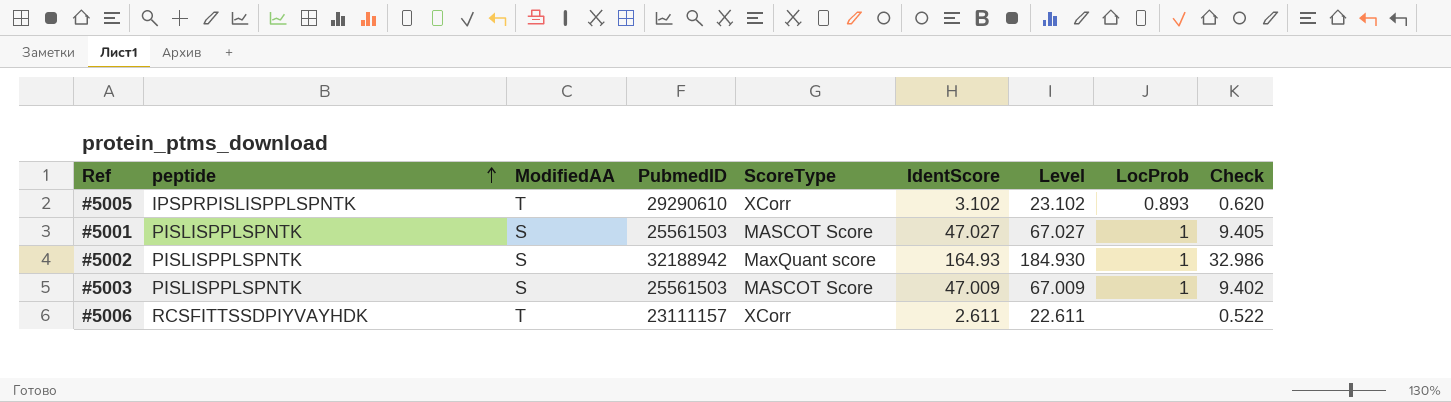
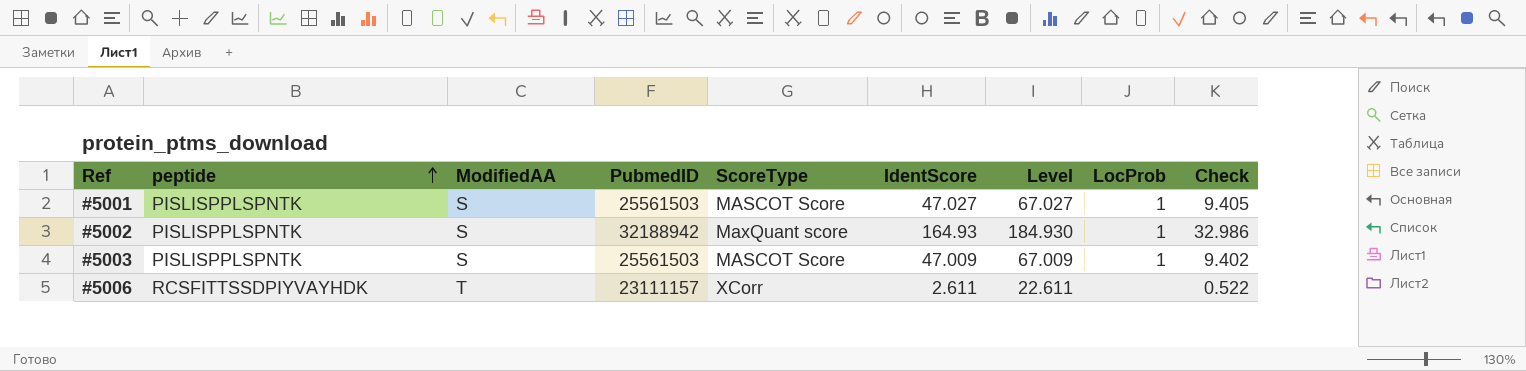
row #5005: IPSPRPISLISPPLSPNTK | T | 29290610 | XCorr | 3.102 | 23.102 | 0.893 | 0.620 -> none

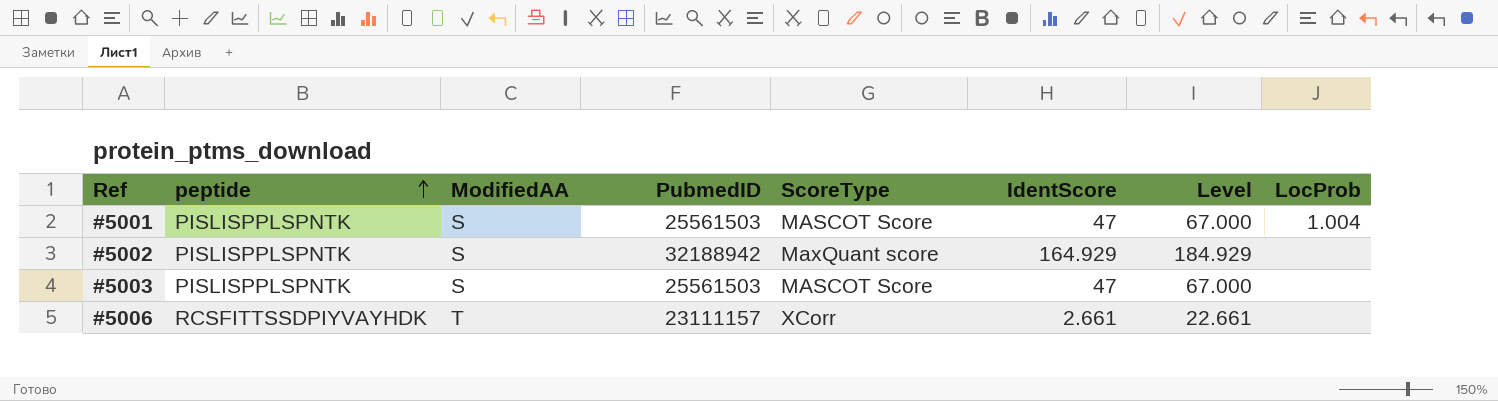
column Check | formula: [IdentScore] * 0.2 -> none
#5001 | IdentScore: 47.027 -> 47
#5001 | Level: 67.027 -> 67.000
#5001 | LocProb: 1 -> 1.004
#5002 | IdentScore: 164.93 -> 164.929
#5002 | Level: 184.930 -> 184.929
#5002 | LocProb: 1 -> none
#5003 | IdentScore: 47.009 -> 47
#5003 | Level: 67.009 -> 67.000
#5003 | LocProb: 1 -> none
#5006 | IdentScore: 2.611 -> 2.661
#5006 | Level: 22.611 -> 22.661

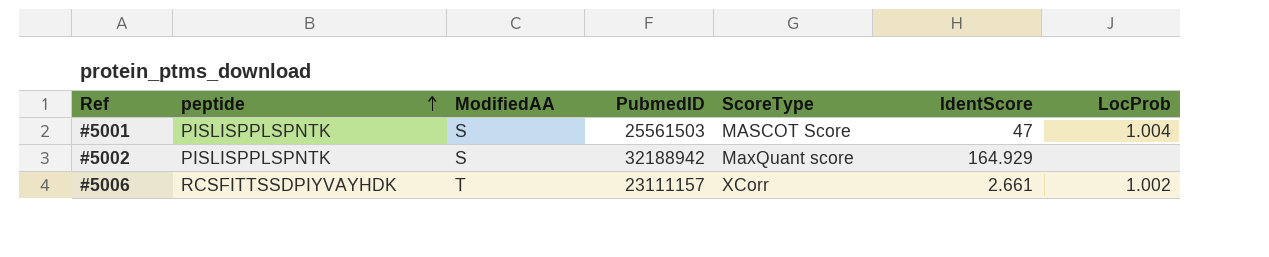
column Level | formula: [IdentScore] + 20 -> none
row #5003: PISLISPPLSPNTK | S | 25561503 | MASCOT Score | 47 | 67.000 | none -> none
#5006 | LocProb: none -> 1.002

